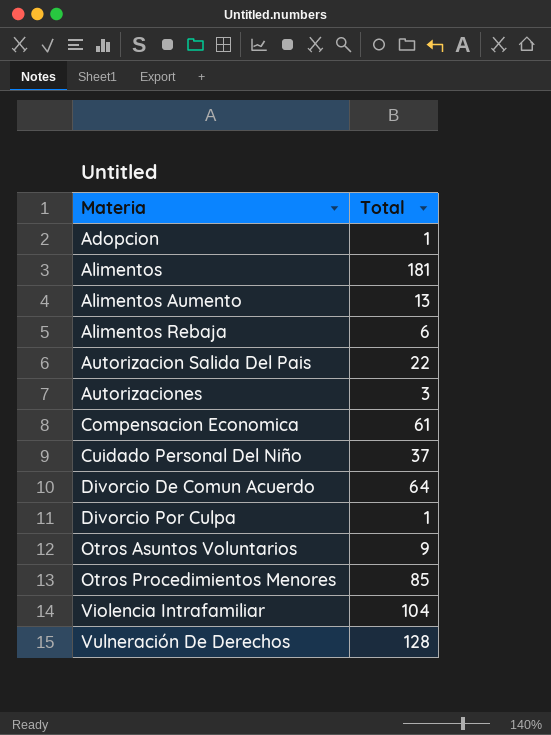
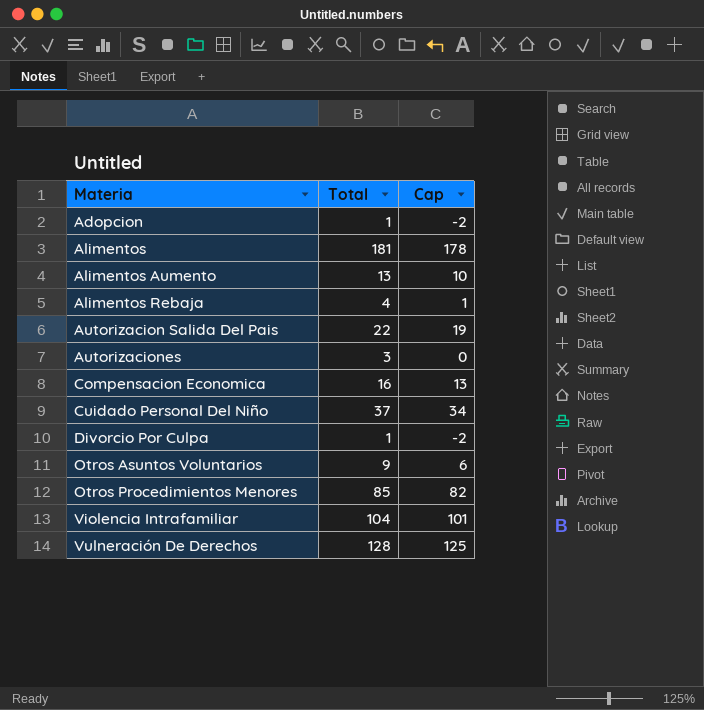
column Cap | formula: none -> [Total] - 3
row Divorcio De Comun Acuerdo: 64 -> none
Alimentos Rebaja | Total: 6 -> 4
Compensacion Economica | Total: 61 -> 16

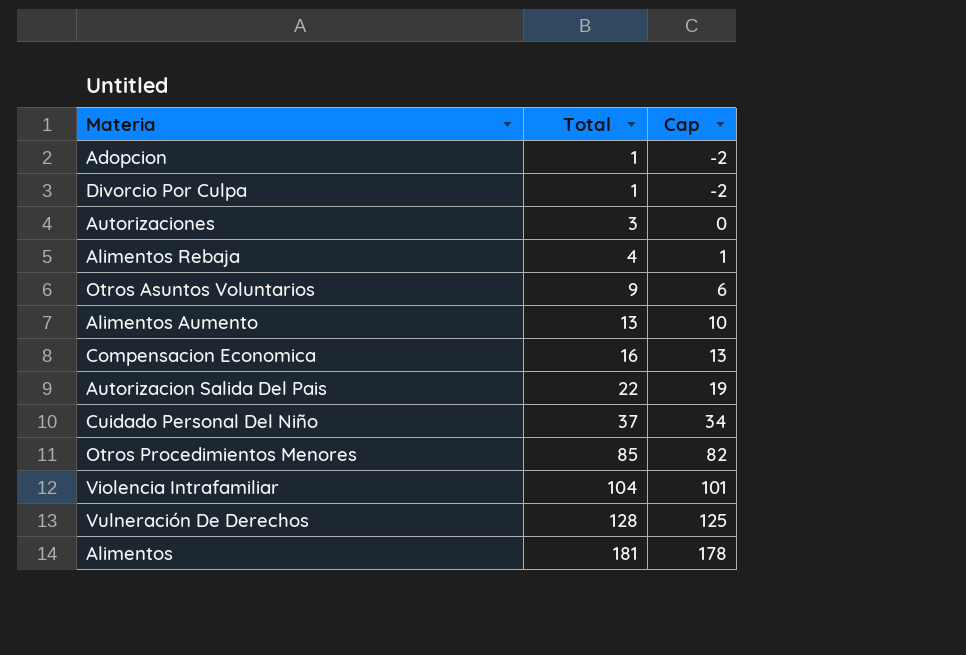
row order: Materia ascending -> Total ascending

